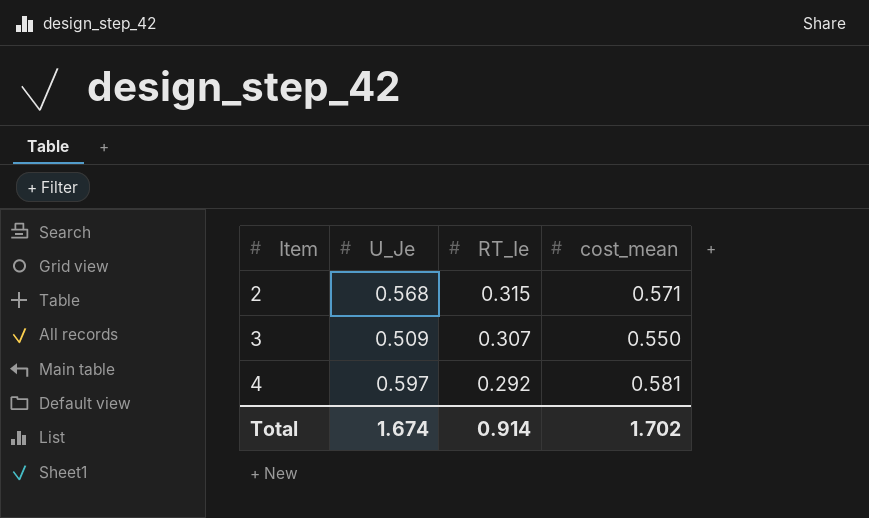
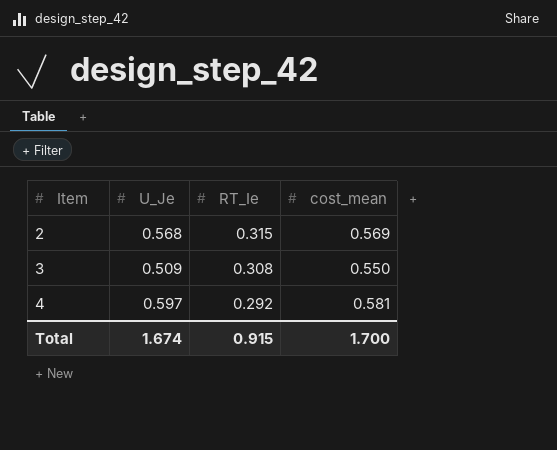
2 | cost_mean: 0.571 -> 0.569
3 | RT_Ie: 0.307 -> 0.308
Total | RT_Ie: 0.914 -> 0.915
Total | cost_mean: 1.702 -> 1.700

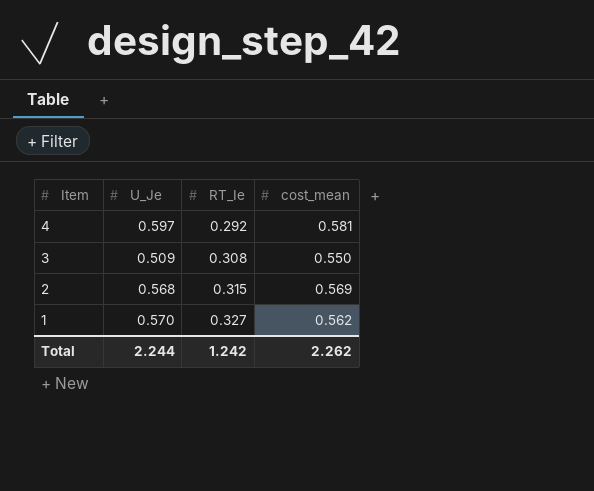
row order: Item ascending -> Item descending
row 1: none -> 0.570 | 0.327 | 0.562
Total | U_Je: 1.674 -> 2.244
Total | RT_Ie: 0.915 -> 1.242
Total | cost_mean: 1.700 -> 2.262

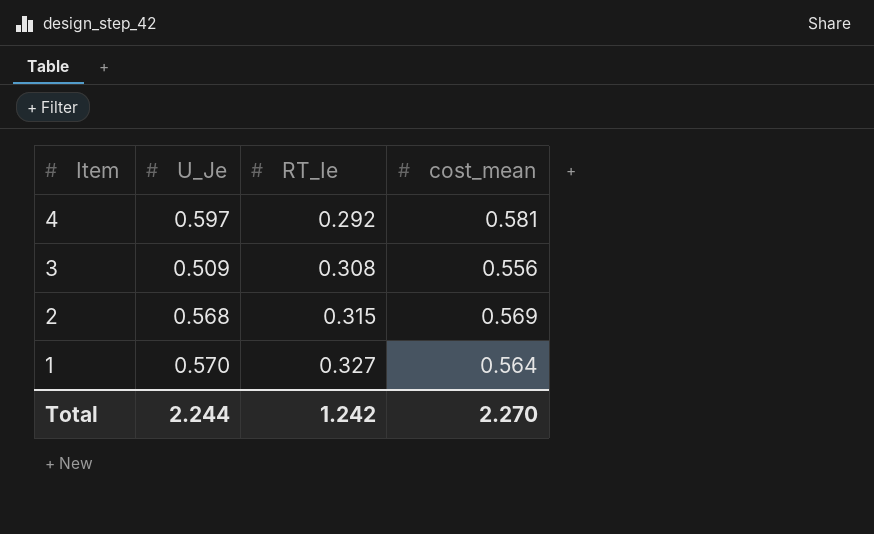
3 | cost_mean: 0.550 -> 0.556
1 | cost_mean: 0.562 -> 0.564
Total | cost_mean: 2.262 -> 2.270

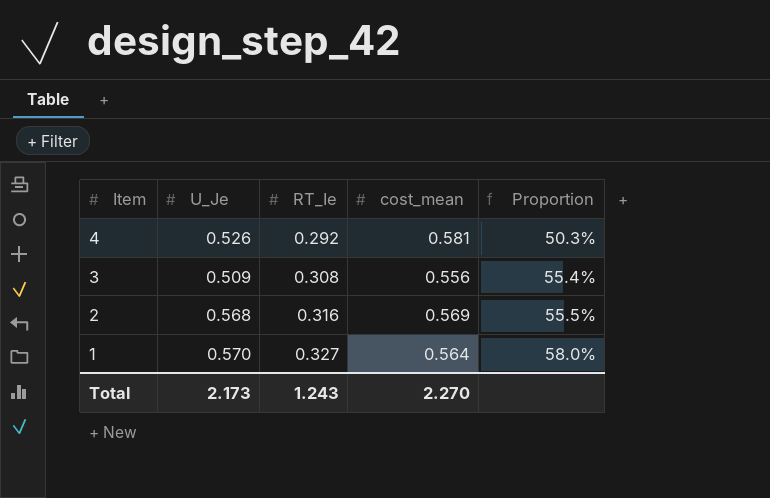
column Proportion | formula: none -> [RT_Ie] / [cost_mean]
4 | U_Je: 0.597 -> 0.526
2 | RT_Ie: 0.315 -> 0.316
Total | U_Je: 2.244 -> 2.173
Total | RT_Ie: 1.242 -> 1.243

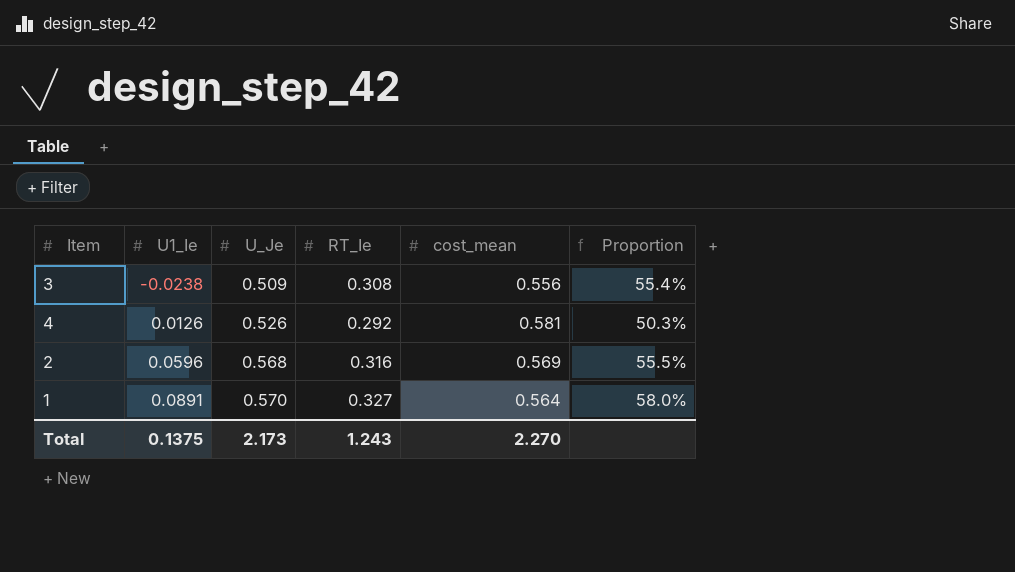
row order: Item descending -> U1_Ie ascending
column U1_Ie | position: none -> 2

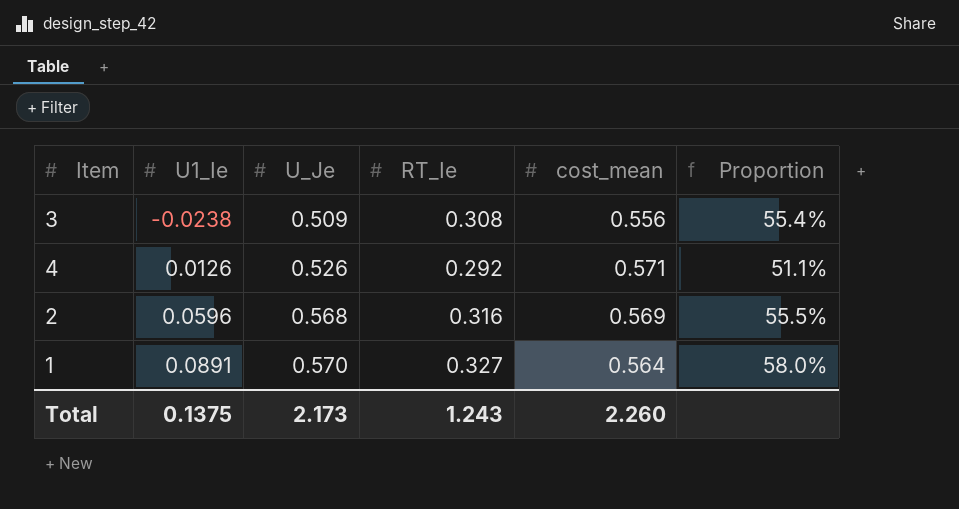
4 | cost_mean: 0.581 -> 0.571
4 | Proportion: 50.3% -> 51.1%
Total | cost_mean: 2.270 -> 2.260

